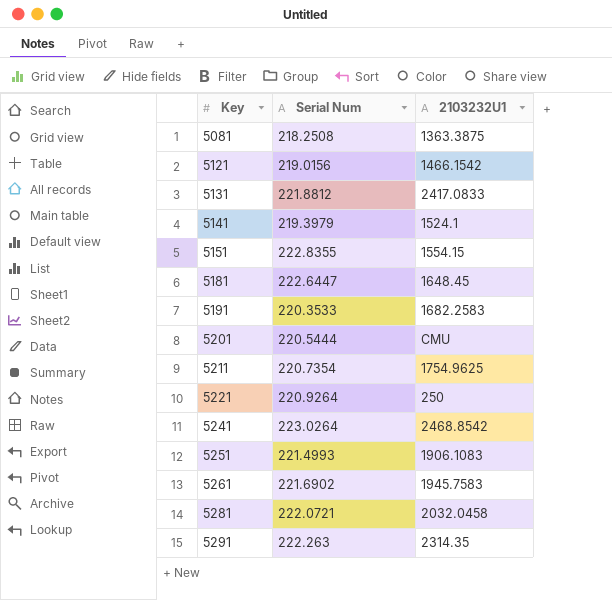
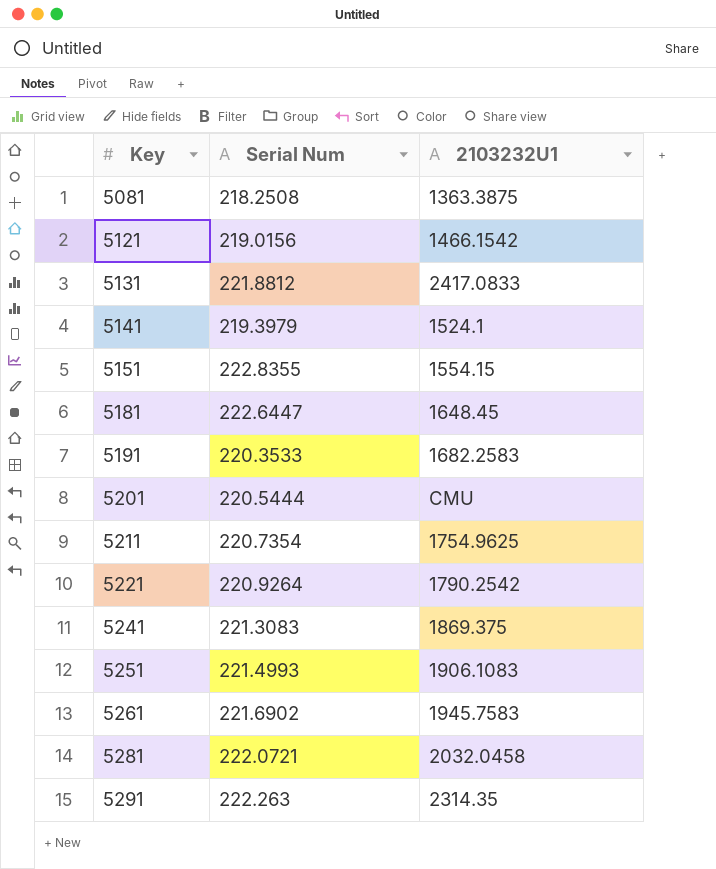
5221 | 2103232U1: 250 -> 1790.2542
5241 | Serial Num: 223.0264 -> 221.3083
5241 | 2103232U1: 2468.8542 -> 1869.375

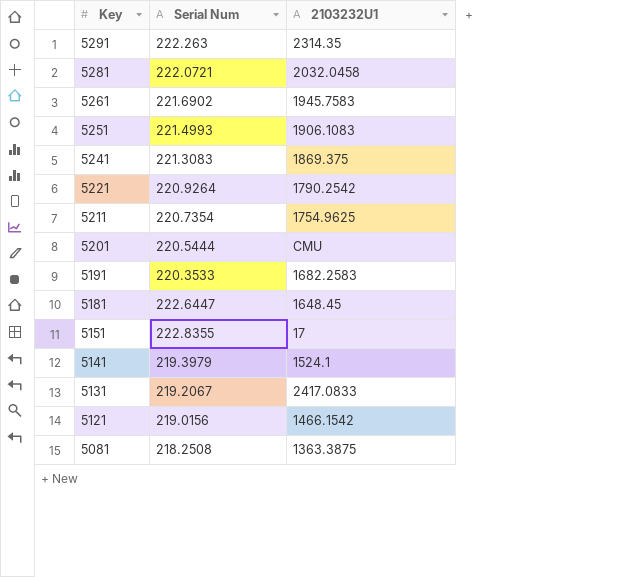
row order: Key ascending -> Key descending
5151 | 2103232U1: 1554.15 -> 17
5131 | Serial Num: 221.8812 -> 219.2067

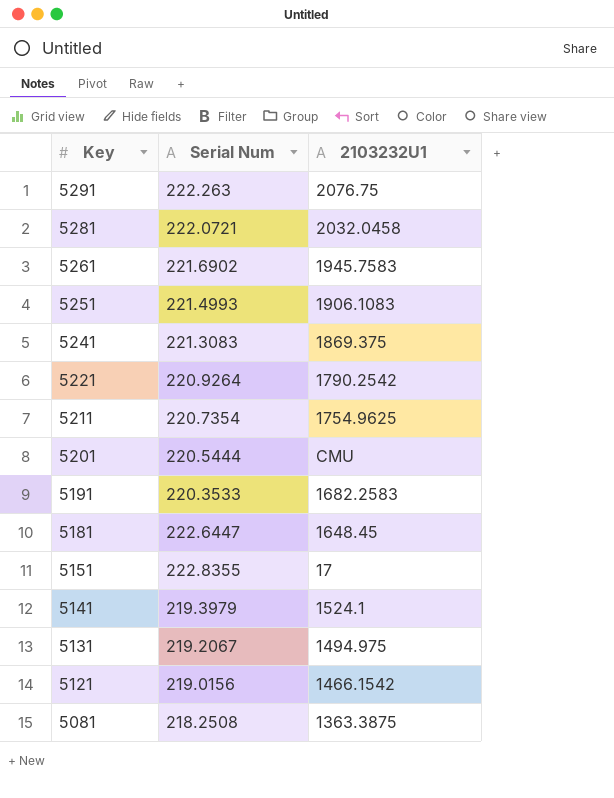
5291 | 2103232U1: 2314.35 -> 2076.75
5131 | 2103232U1: 2417.0833 -> 1494.975

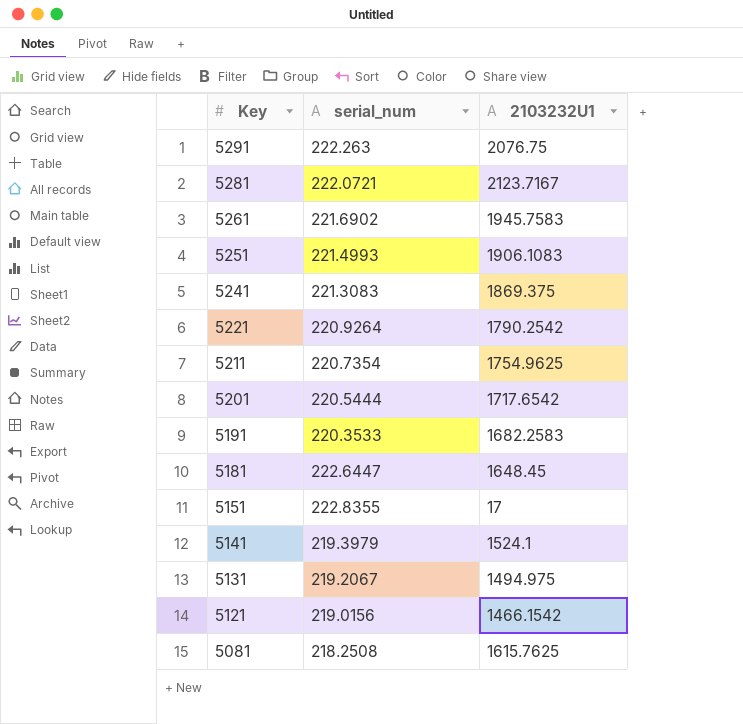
column name: Serial Num -> serial_num
5281 | 2103232U1: 2032.0458 -> 2123.7167
5201 | 2103232U1: CMU -> 1717.6542
5081 | 2103232U1: 1363.3875 -> 1615.7625

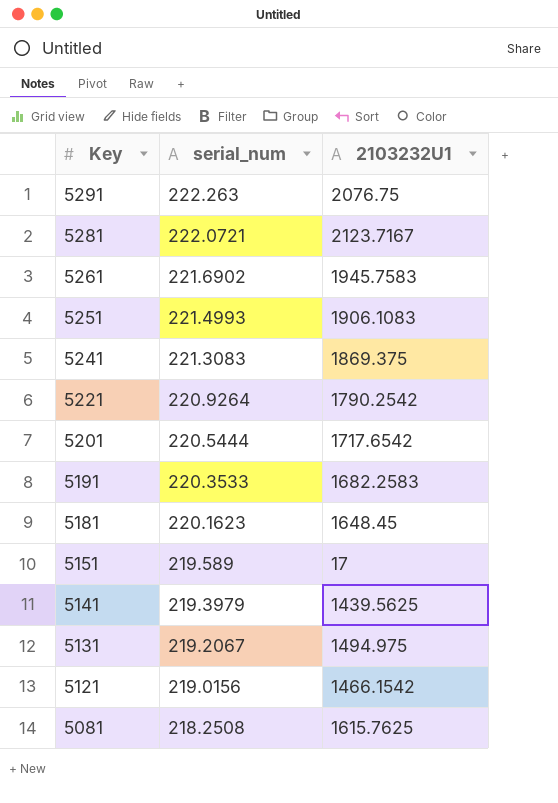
row 5211: 220.7354 | 1754.9625 -> none
5181 | serial_num: 222.6447 -> 220.1623
5151 | serial_num: 222.8355 -> 219.589
5141 | 2103232U1: 1524.1 -> 1439.5625

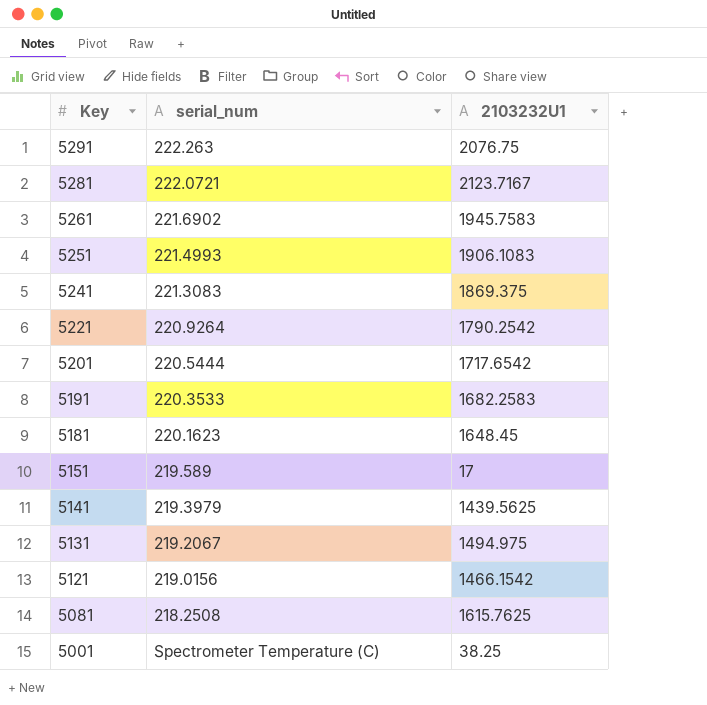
row 5001: none -> Spectrometer Temperature (C) | 38.25

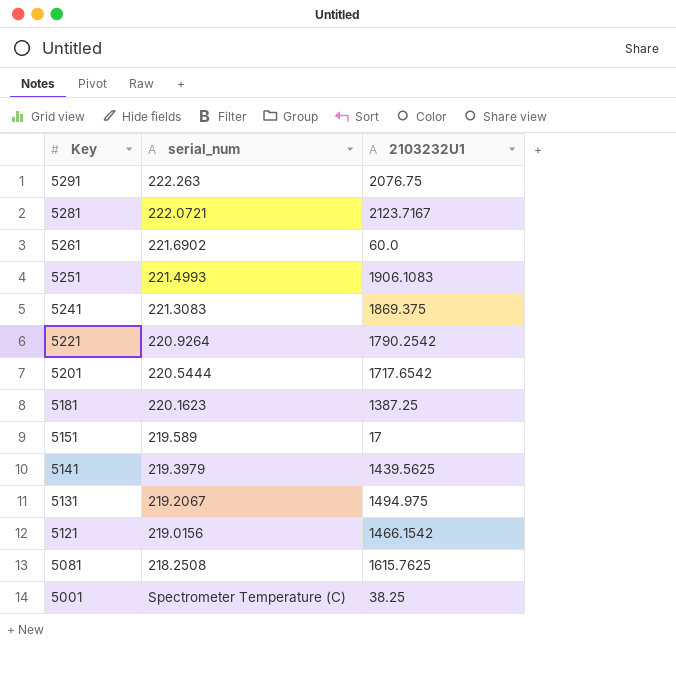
row 5191: 220.3533 | 1682.2583 -> none
5261 | 2103232U1: 1945.7583 -> 60.0
5181 | 2103232U1: 1648.45 -> 1387.25

